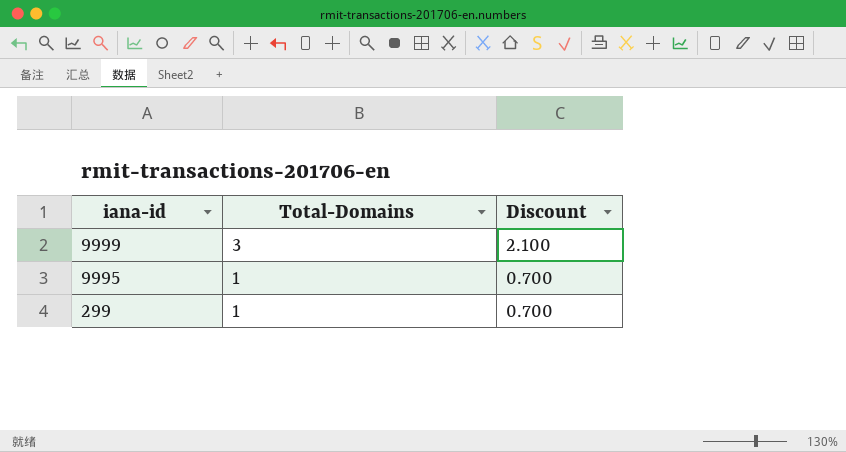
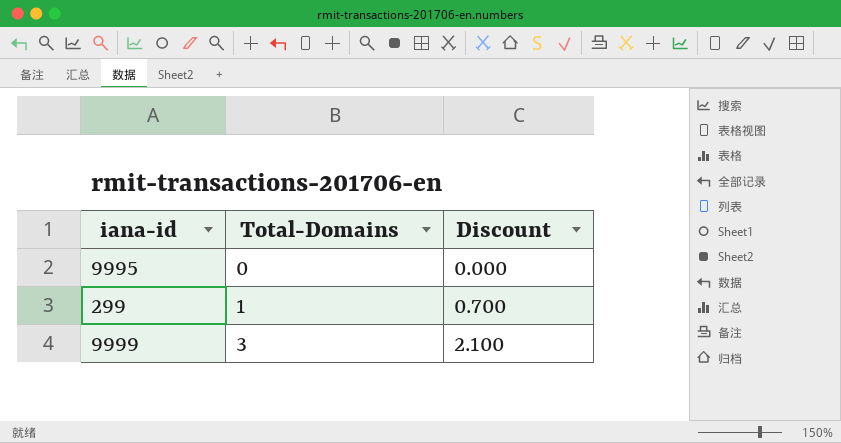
row order: iana-id descending -> Total-Domains ascending
9995 | Total-Domains: 1 -> 0
9995 | Discount: 0.700 -> 0.000

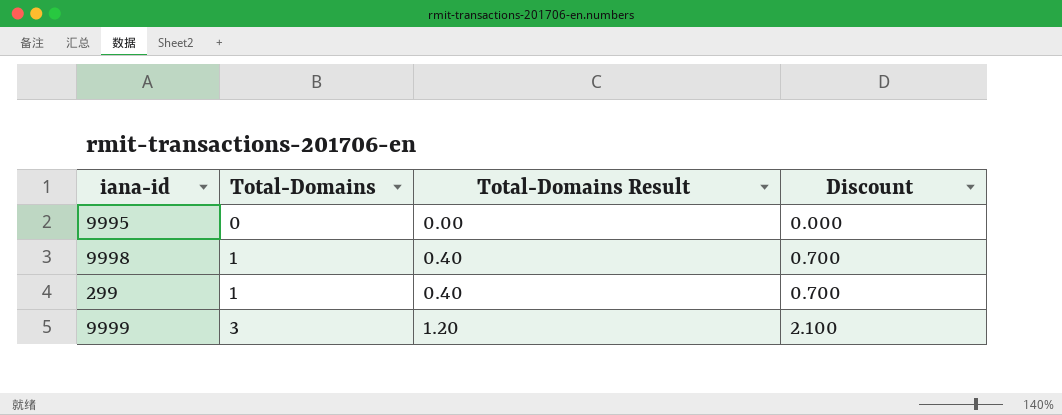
column Total-Domains Result | formula: none -> [Total-Domains] * 0.4
row 9998: none -> 1 | 0.40 | 0.700

